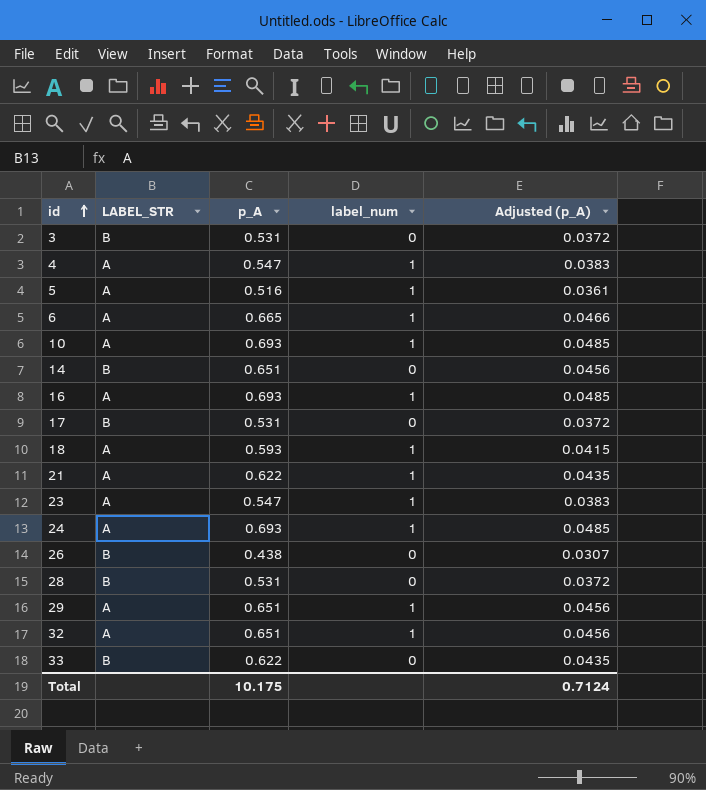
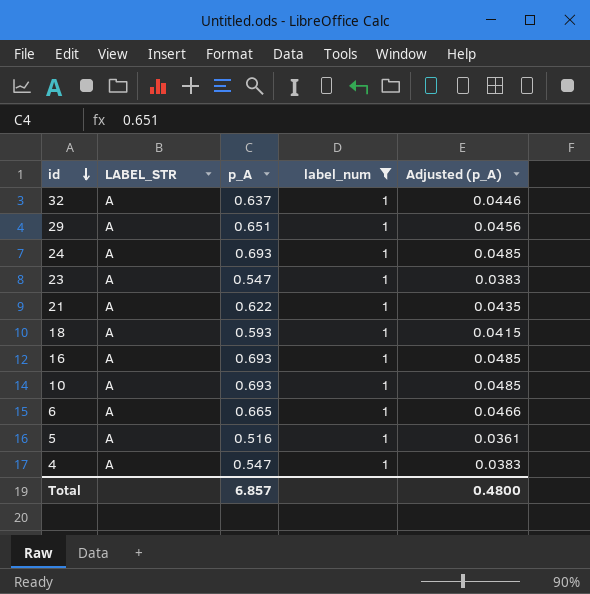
filter: none -> label_num = 1
row order: id ascending -> id descending
32 | p_A: 0.651 -> 0.637
32 | Adjusted (p_A): 0.0456 -> 0.0446
Total | p_A: 10.175 -> 6.857
Total | Adjusted (p_A): 0.7124 -> 0.4800

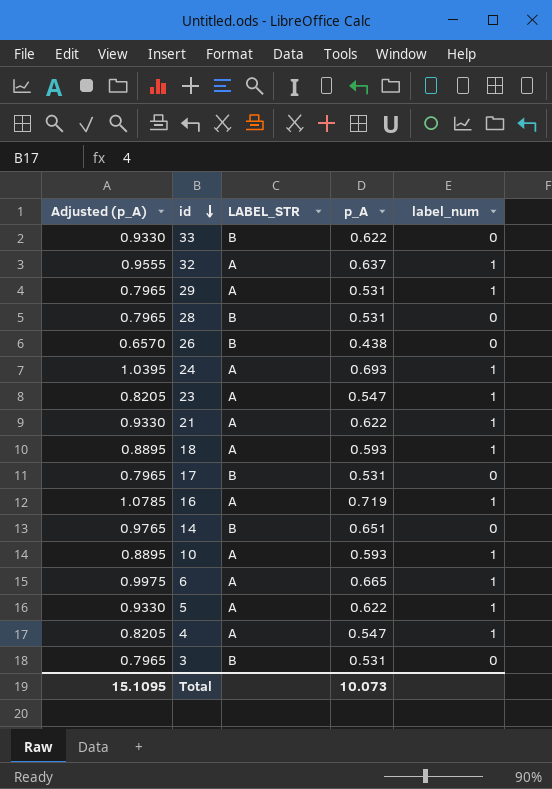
filter: label_num = 1 -> none
column Adjusted (p_A) | formula: [p_A] * 0.07 -> [p_A] * 1.5
column Adjusted (p_A) | position: 5 -> 1
29 | p_A: 0.651 -> 0.531
16 | p_A: 0.693 -> 0.719
10 | p_A: 0.693 -> 0.593
5 | p_A: 0.516 -> 0.622
Total | Adjusted (p_A): 0.4800 -> 15.1095
Total | p_A: 6.857 -> 10.073

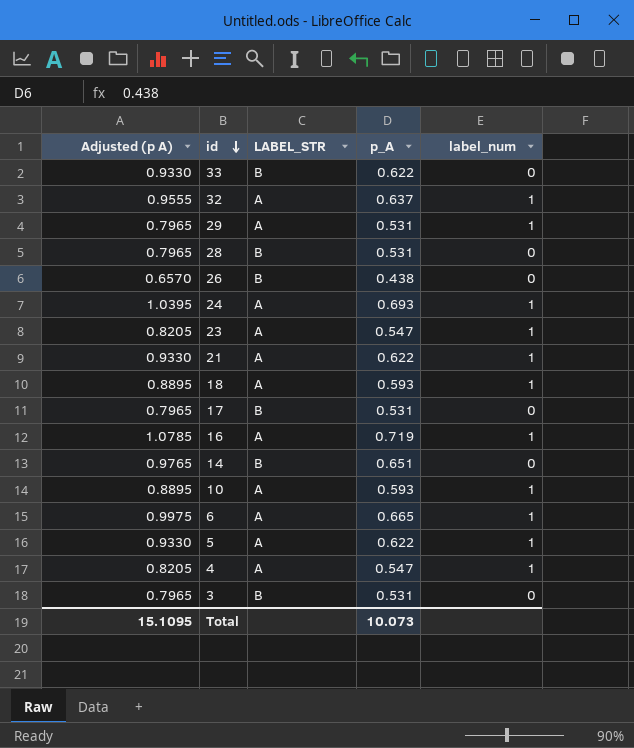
column name: Adjusted (p_A) -> Adjusted (p A)

